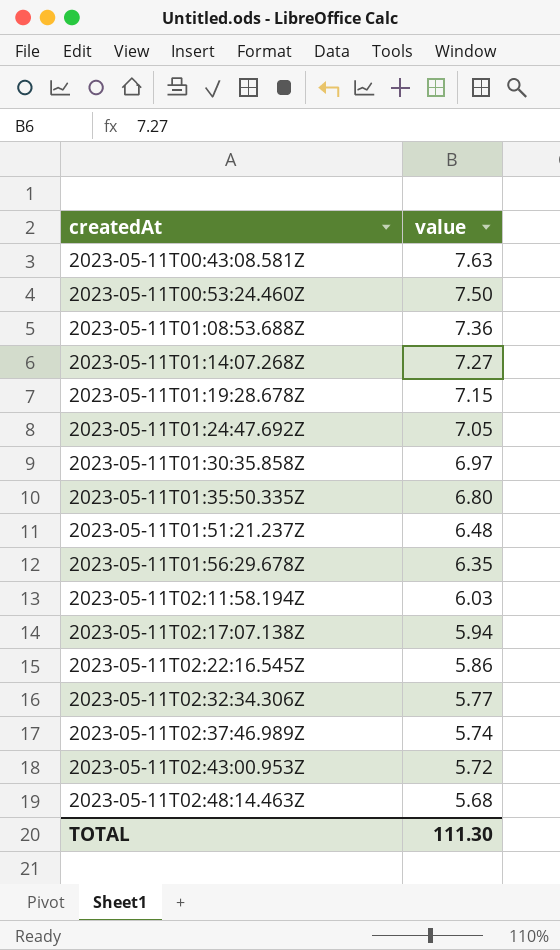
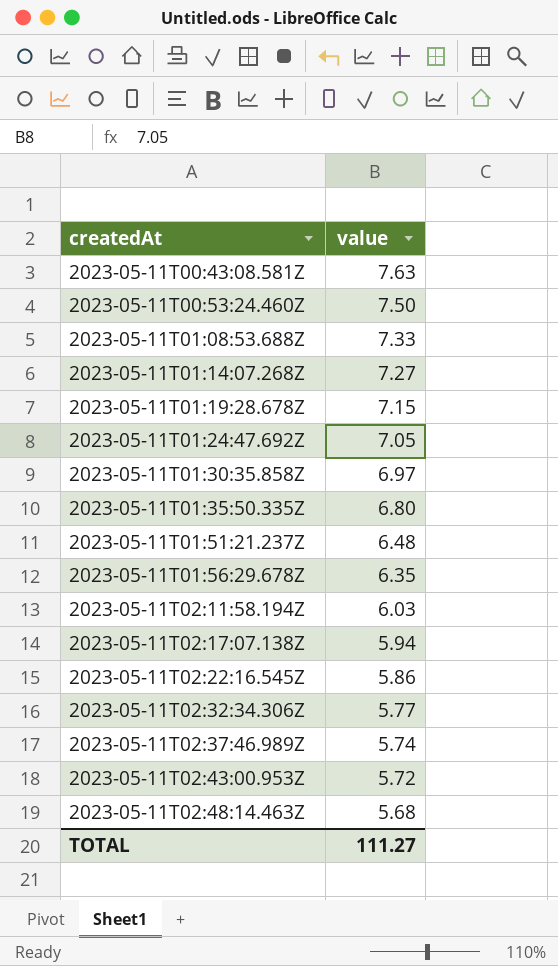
2023-05-11T01:08:53.688Z | value: 7.36 -> 7.33
TOTAL | value: 111.30 -> 111.27

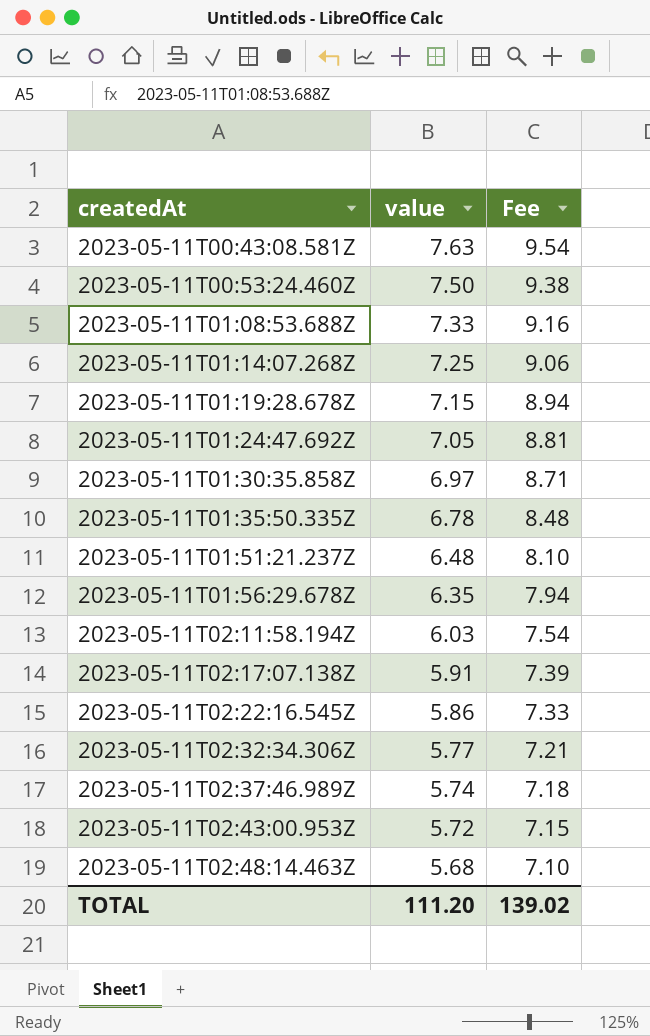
column Fee | formula: none -> [value] * 1.25
2023-05-11T01:14:07.268Z | value: 7.27 -> 7.25
2023-05-11T01:35:50.335Z | value: 6.80 -> 6.78
2023-05-11T02:17:07.138Z | value: 5.94 -> 5.91
TOTAL | value: 111.27 -> 111.20

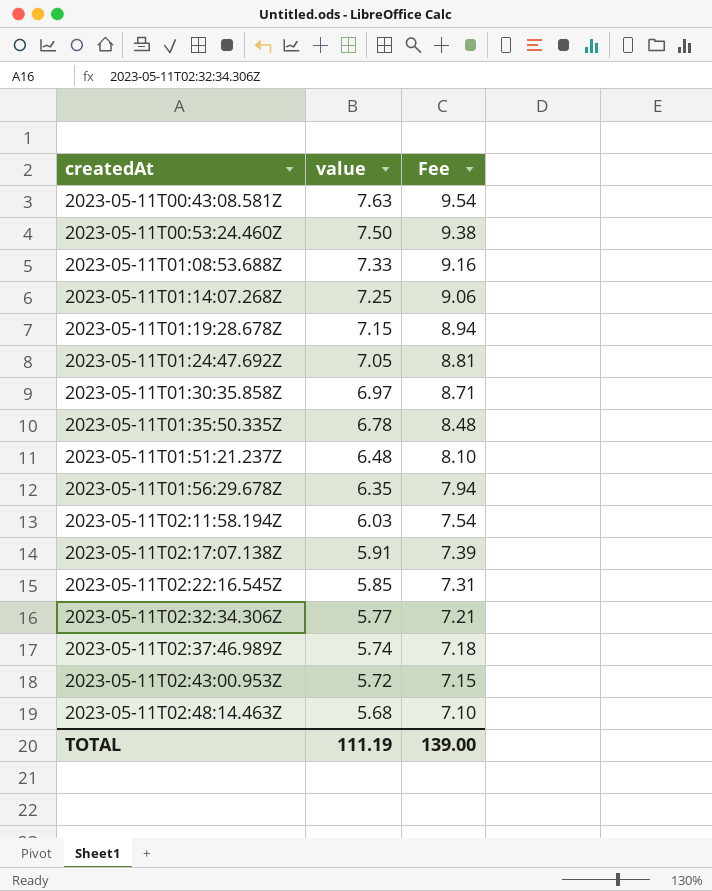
2023-05-11T02:22:16.545Z | value: 5.86 -> 5.85
2023-05-11T02:22:16.545Z | Fee: 7.33 -> 7.31
TOTAL | value: 111.20 -> 111.19
TOTAL | Fee: 139.02 -> 139.00

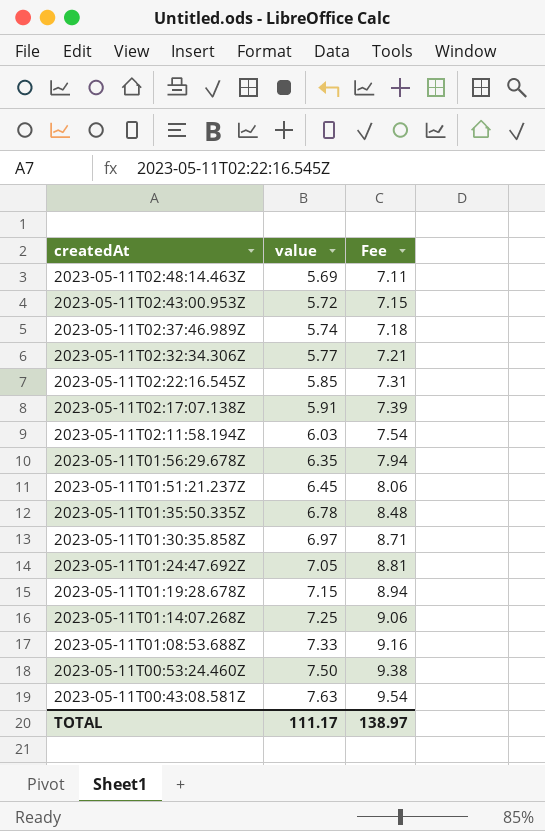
row order: createdAt ascending -> createdAt descending
2023-05-11T02:48:14.463Z | value: 5.68 -> 5.69
2023-05-11T02:48:14.463Z | Fee: 7.10 -> 7.11
2023-05-11T01:51:21.237Z | value: 6.48 -> 6.45
2023-05-11T01:51:21.237Z | Fee: 8.10 -> 8.06
TOTAL | value: 111.19 -> 111.17
TOTAL | Fee: 139.00 -> 138.97

